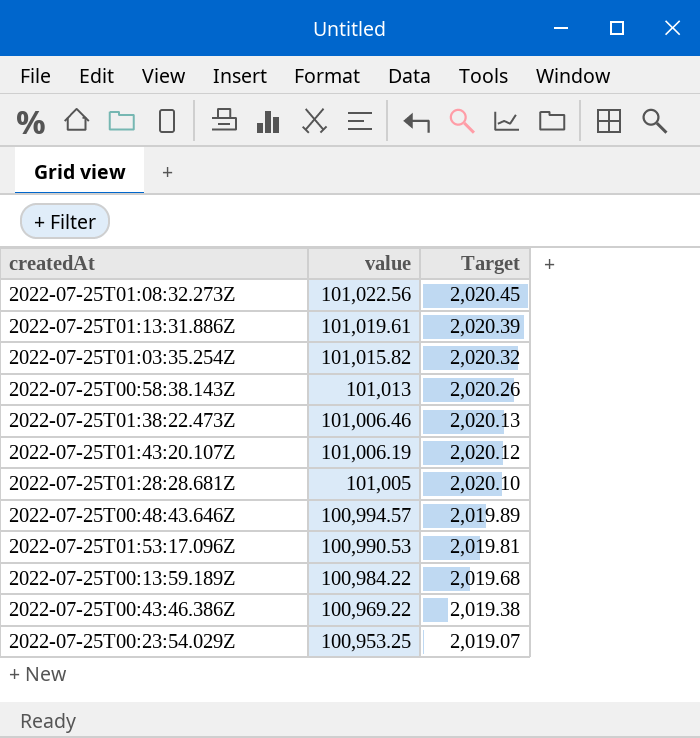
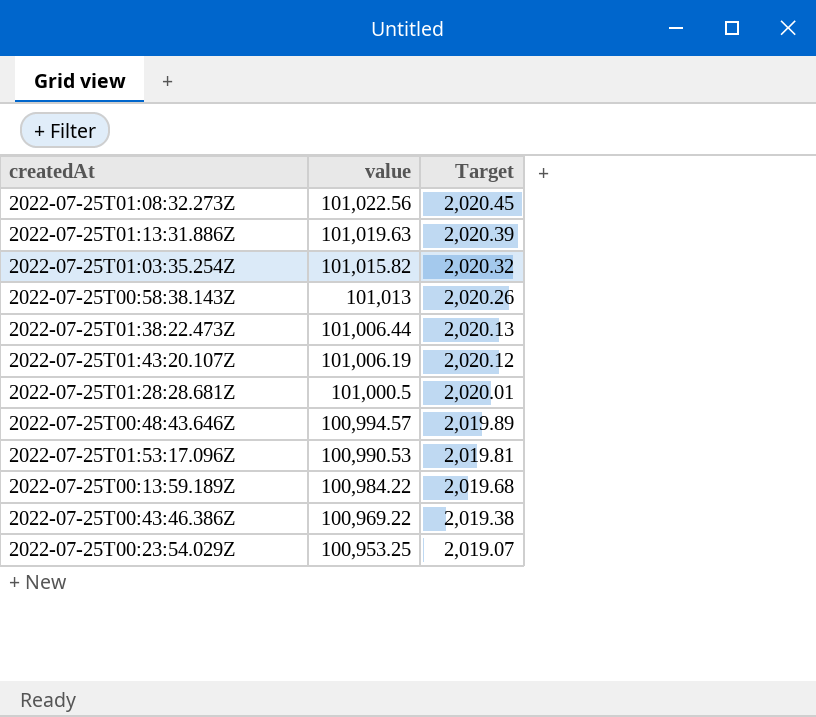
2022-07-25T01:13:31.886Z | value: 101,019.61 -> 101,019.63
2022-07-25T01:38:22.473Z | value: 101,006.46 -> 101,006.44
2022-07-25T01:28:28.681Z | value: 101,005 -> 101,000.5
2022-07-25T01:28:28.681Z | Target: 2,020.10 -> 2,020.01

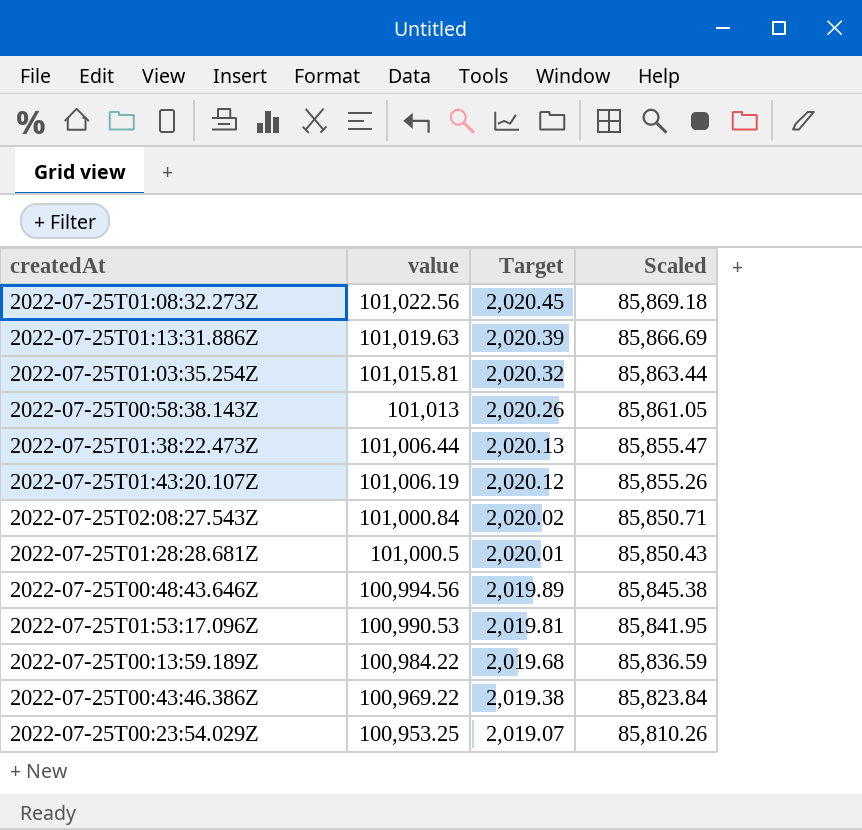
column Scaled | formula: none -> [value] * 0.85
2022-07-25T01:03:35.254Z | value: 101,015.82 -> 101,015.81
row 2022-07-25T02:08:27.543Z: none -> 101,000.84 | 2,020.02 | 85,850.71
2022-07-25T00:48:43.646Z | value: 100,994.57 -> 100,994.56

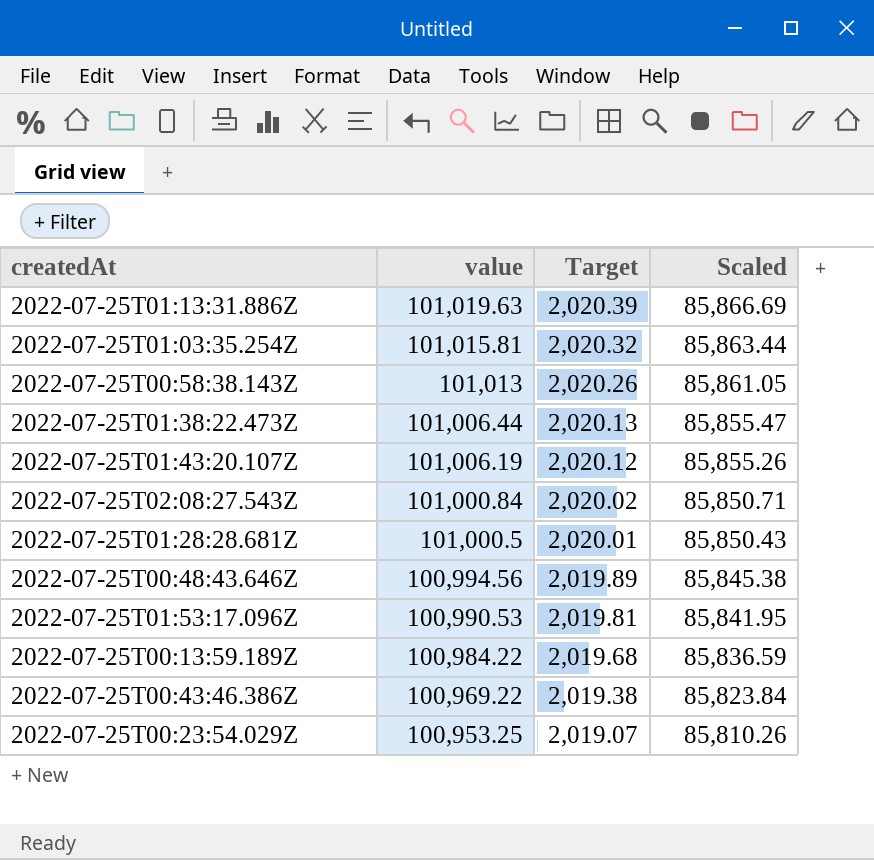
row 2022-07-25T01:08:32.273Z: 101,022.56 | 2,020.45 | 85,869.18 -> none

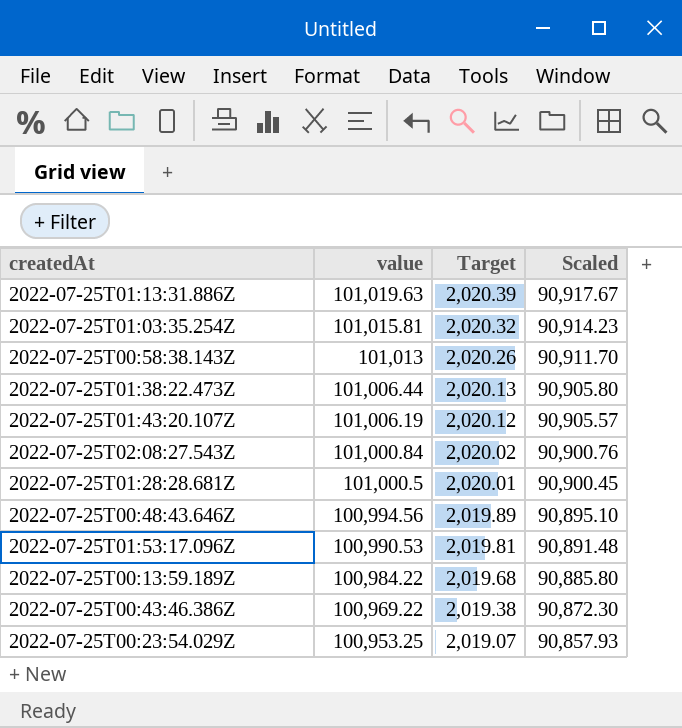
column Scaled | formula: [value] * 0.85 -> [value] * 0.9

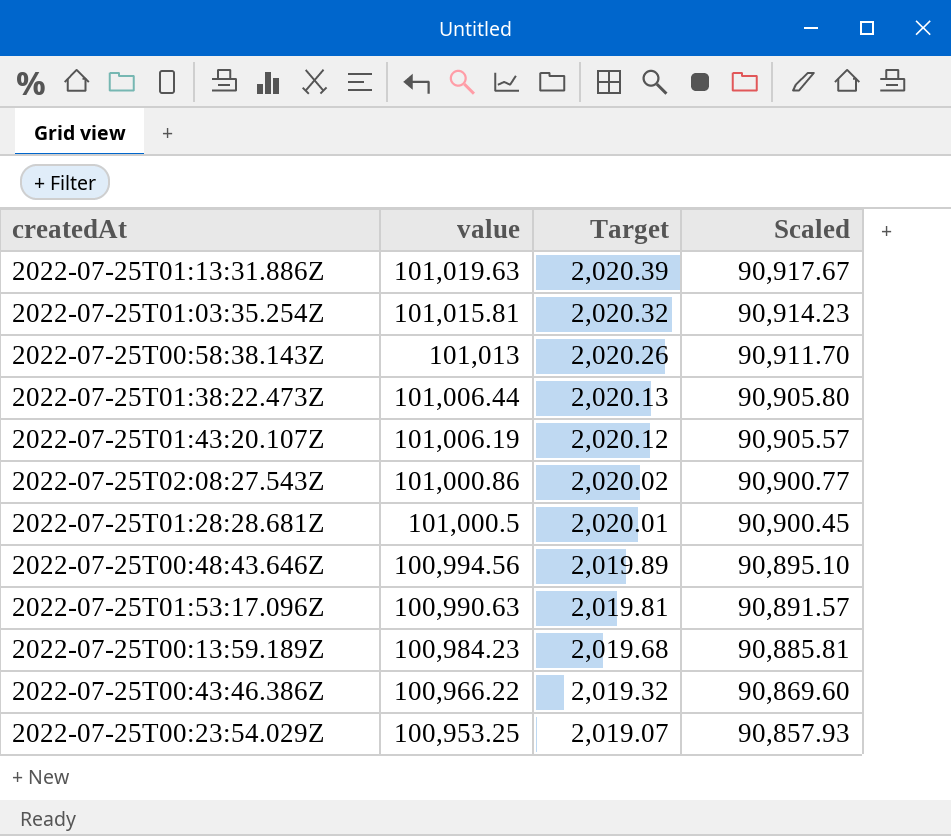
2022-07-25T02:08:27.543Z | value: 101,000.84 -> 101,000.86
2022-07-25T02:08:27.543Z | Scaled: 90,900.76 -> 90,900.77
2022-07-25T01:53:17.096Z | value: 100,990.53 -> 100,990.63
2022-07-25T01:53:17.096Z | Scaled: 90,891.48 -> 90,891.57
2022-07-25T00:13:59.189Z | value: 100,984.22 -> 100,984.23
2022-07-25T00:13:59.189Z | Scaled: 90,885.80 -> 90,885.81
2022-07-25T00:43:46.386Z | value: 100,969.22 -> 100,966.22
2022-07-25T00:43:46.386Z | Target: 2,019.38 -> 2,019.32
2022-07-25T00:43:46.386Z | Scaled: 90,872.30 -> 90,869.60

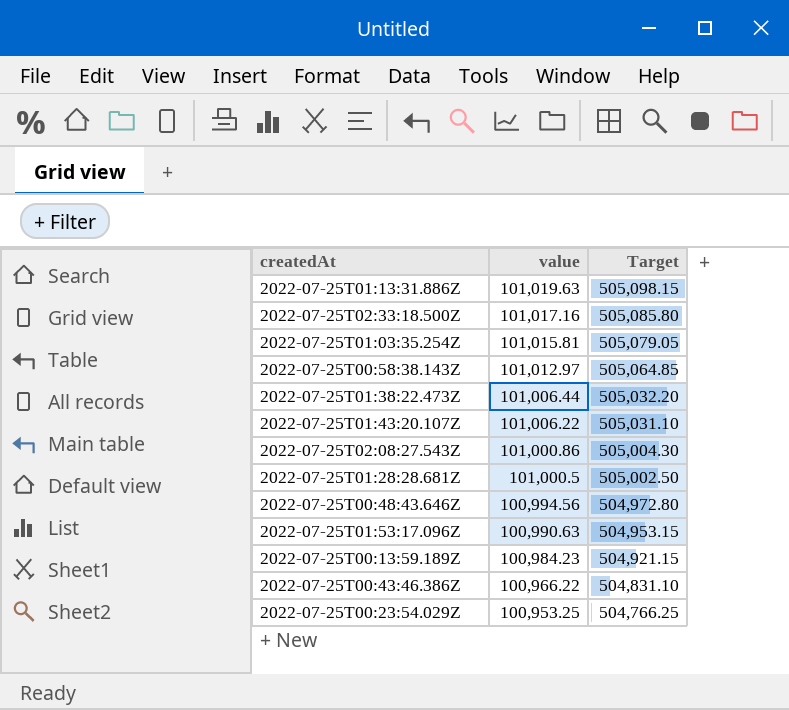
column Scaled | formula: [value] * 0.9 -> none
column Target | formula: [value] * 0.02 -> [value] * 5
row 2022-07-25T02:33:18.500Z: none -> 101,017.16 | 505,085.80
2022-07-25T00:58:38.143Z | value: 101,013 -> 101,012.97
2022-07-25T01:43:20.107Z | value: 101,006.19 -> 101,006.22

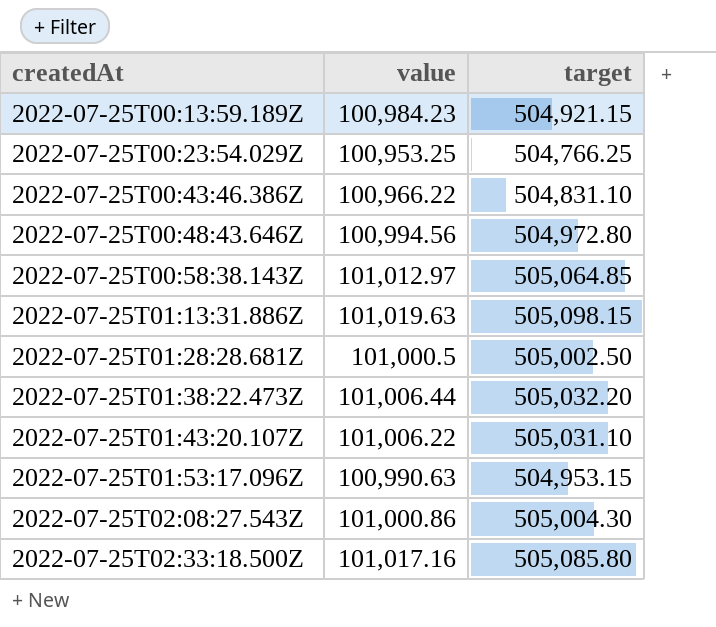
row order: value descending -> createdAt ascending
column name: Target -> target
row 2022-07-25T01:03:35.254Z: 101,015.81 | 505,079.05 -> none

